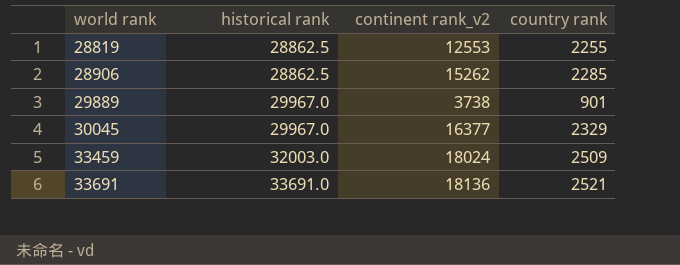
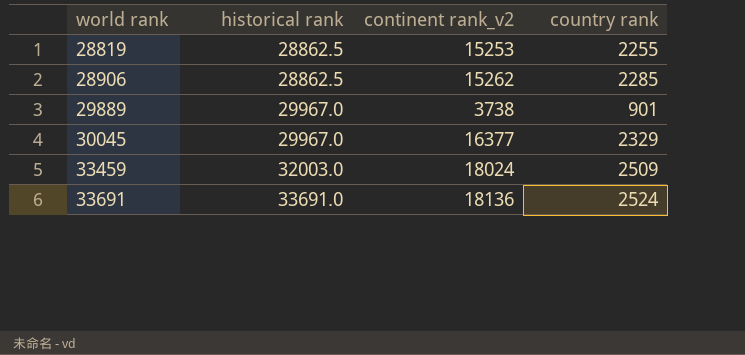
28819 | continent rank_v2: 12553 -> 15253
33691 | country rank: 2521 -> 2524

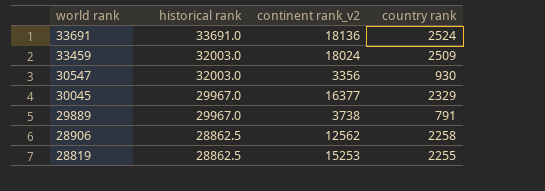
row order: world rank ascending -> world rank descending
row 30547: none -> 32003.0 | 3356 | 930
29889 | country rank: 901 -> 791
28906 | continent rank_v2: 15262 -> 12562
28906 | country rank: 2285 -> 2258

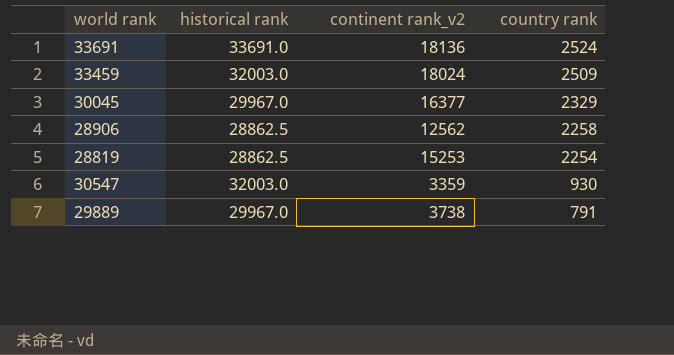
row order: world rank descending -> country rank descending
28819 | country rank: 2255 -> 2254
30547 | continent rank_v2: 3356 -> 3359

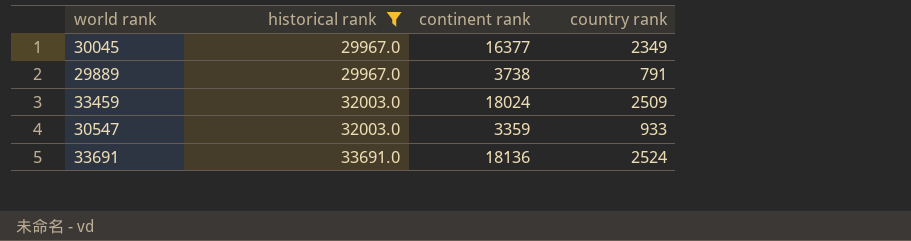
filter: none -> historical rank != 28862.5
row order: country rank descending -> historical rank ascending
column name: continent rank_v2 -> continent rank
30045 | country rank: 2329 -> 2349
30547 | country rank: 930 -> 933

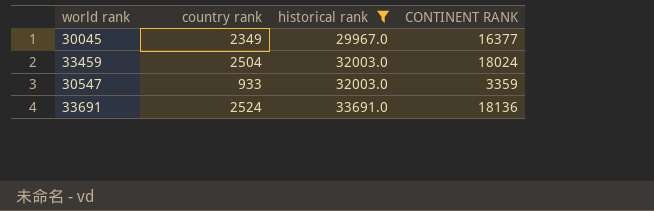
column country rank | position: 4 -> 2
column name: continent rank -> CONTINENT RANK
row 29889: 29967.0 | 3738 | 791 -> none
33459 | country rank: 2509 -> 2504

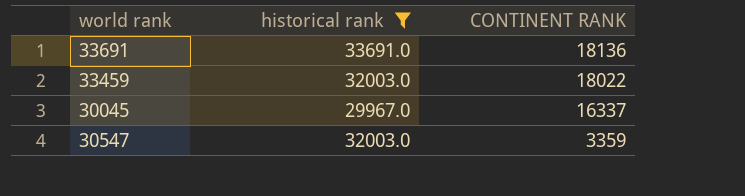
row order: historical rank ascending -> CONTINENT RANK descending
column country rank | position: 2 -> none
33459 | CONTINENT RANK: 18024 -> 18022
30045 | CONTINENT RANK: 16377 -> 16337

